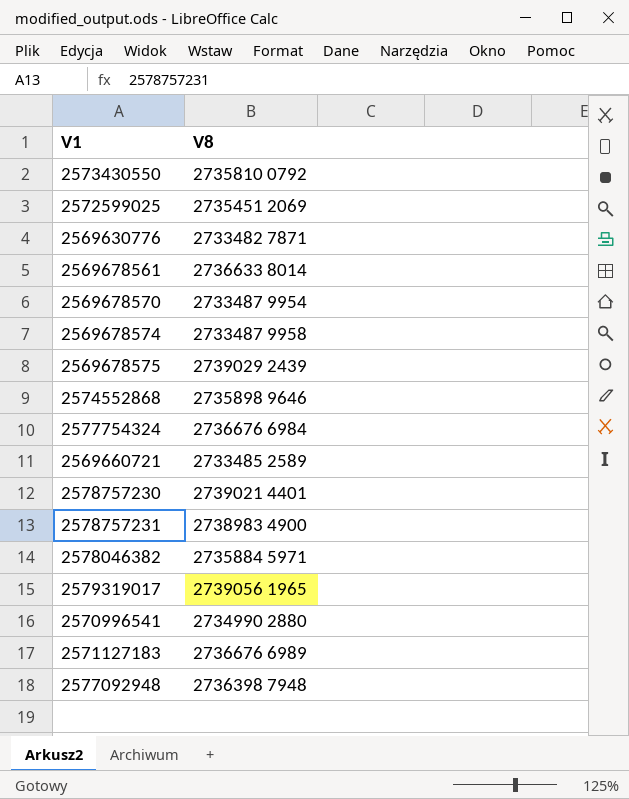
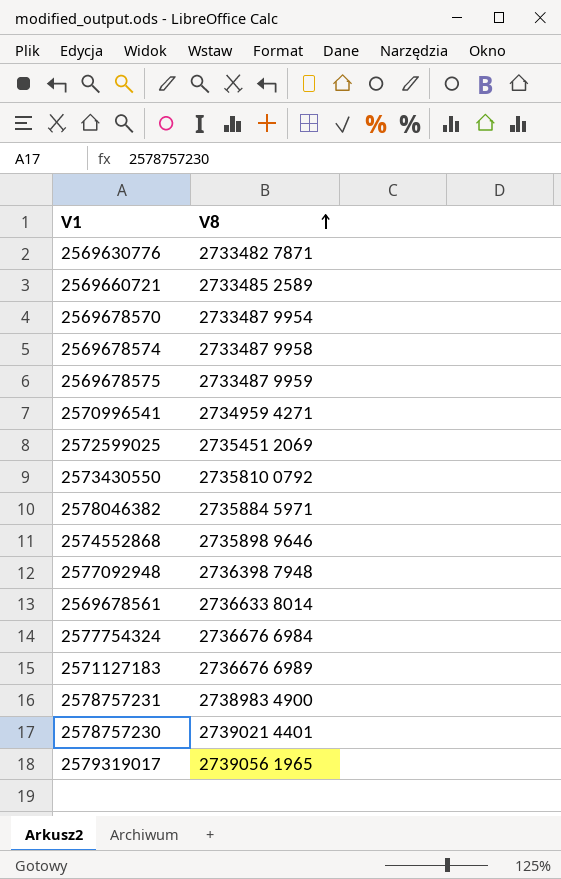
row order: none -> V8 ascending
2569678575 | V8: 2739029 2439 -> 2733487 9959
2570996541 | V8: 2734990 2880 -> 2734959 4271

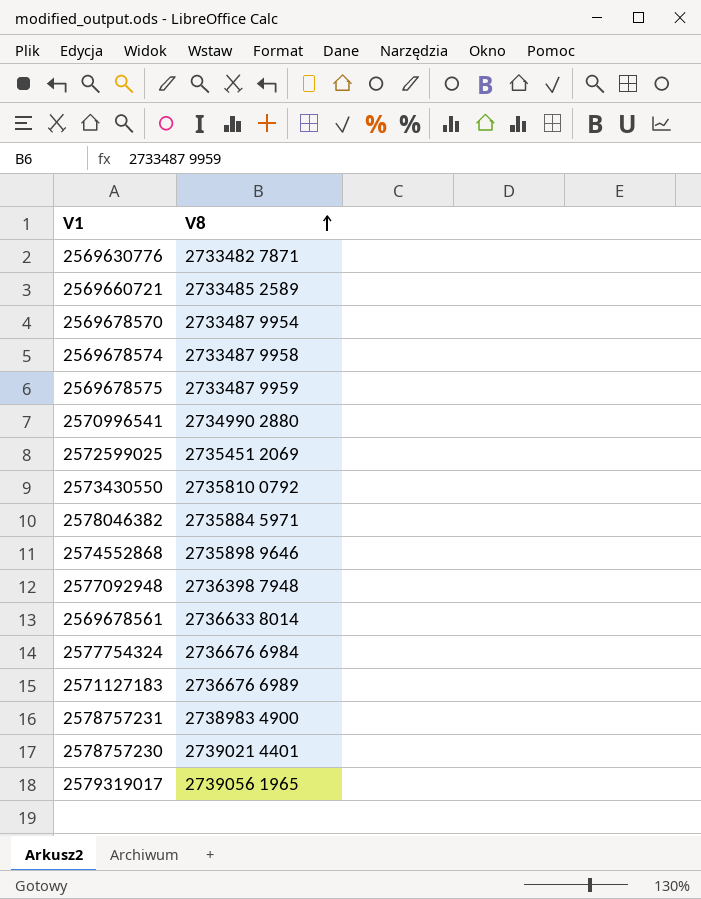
2570996541 | V8: 2734959 4271 -> 2734990 2880

